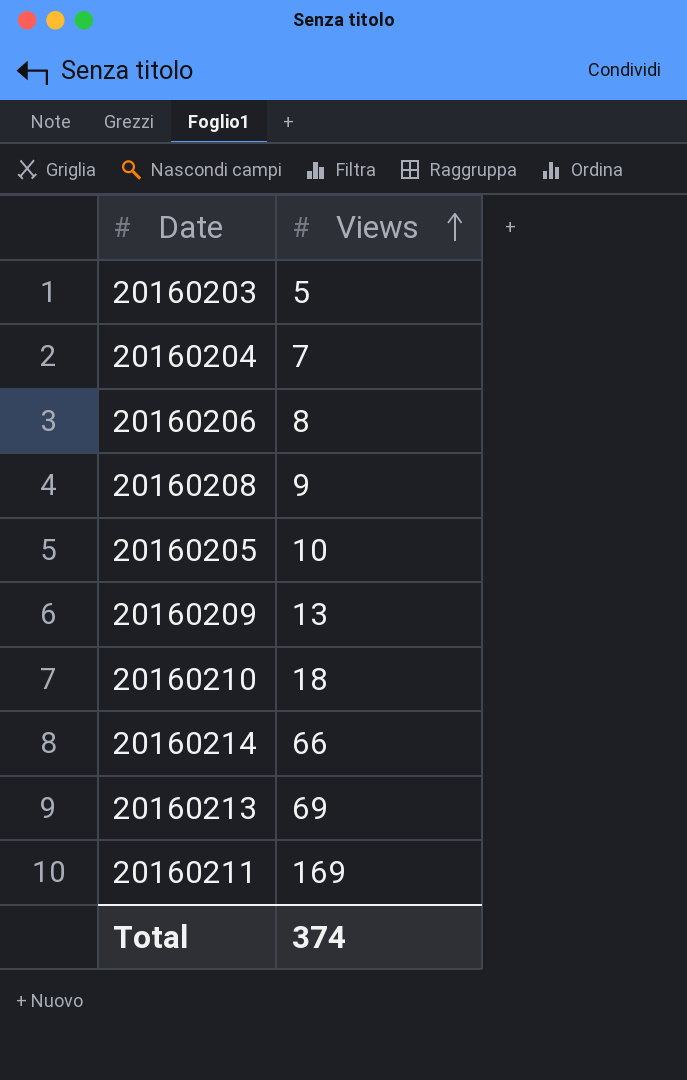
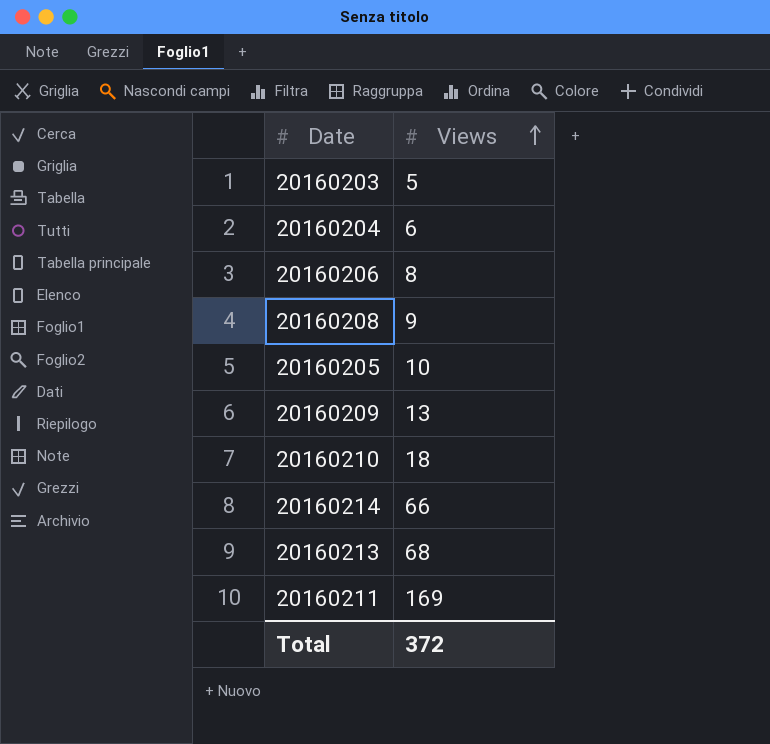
20160204 | Views: 7 -> 6
20160213 | Views: 69 -> 68
Total | Views: 374 -> 372

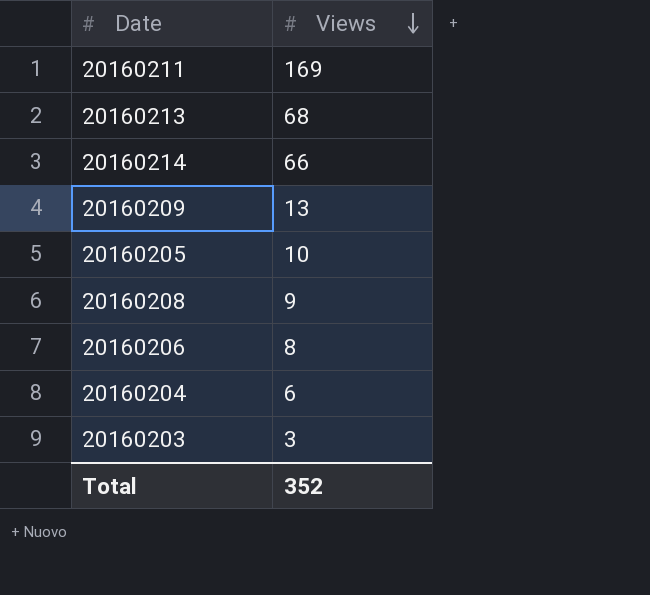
row order: Views ascending -> Views descending
row 20160210: 18 -> none
20160203 | Views: 5 -> 3
Total | Views: 372 -> 352

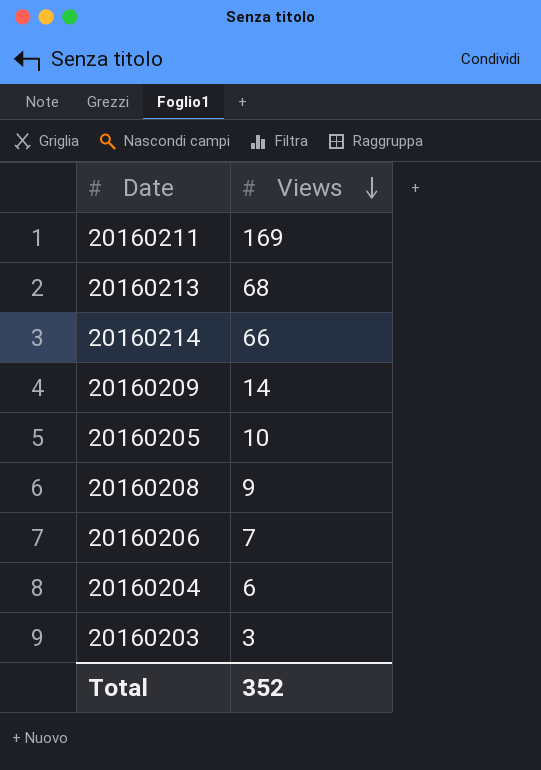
20160209 | Views: 13 -> 14
20160206 | Views: 8 -> 7

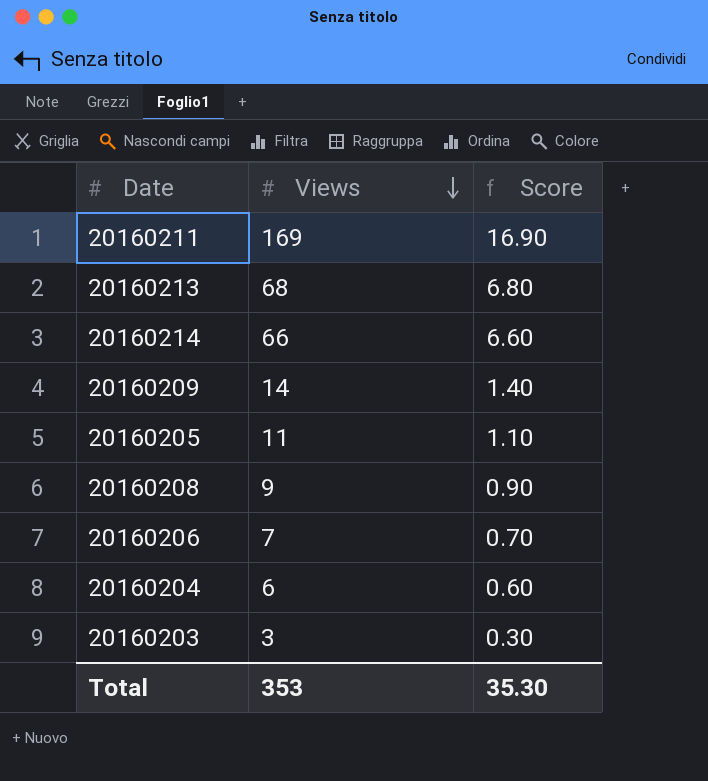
column Score | formula: none -> [Views] * 0.1
20160205 | Views: 10 -> 11
Total | Views: 352 -> 353

